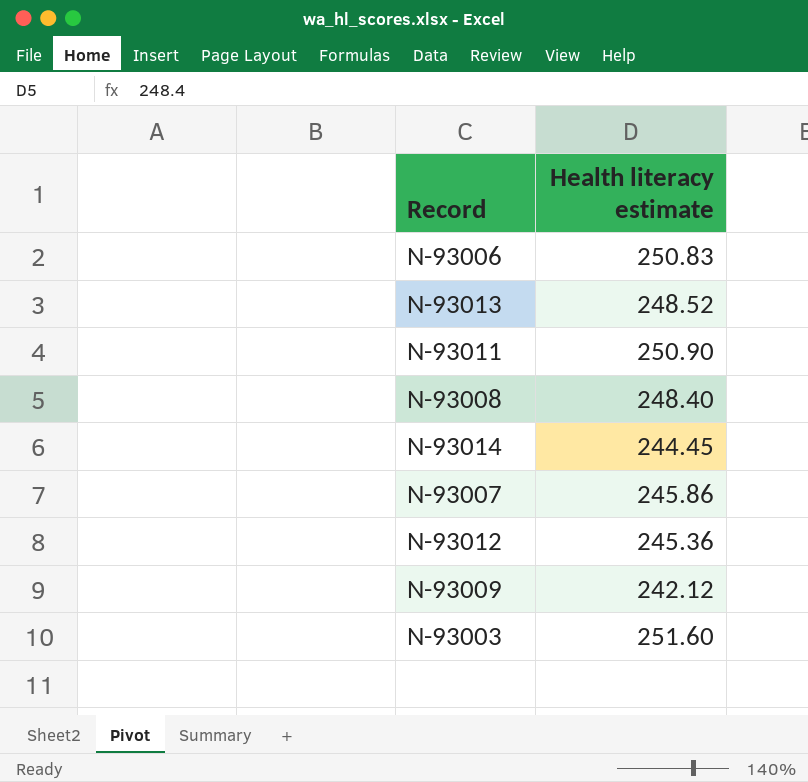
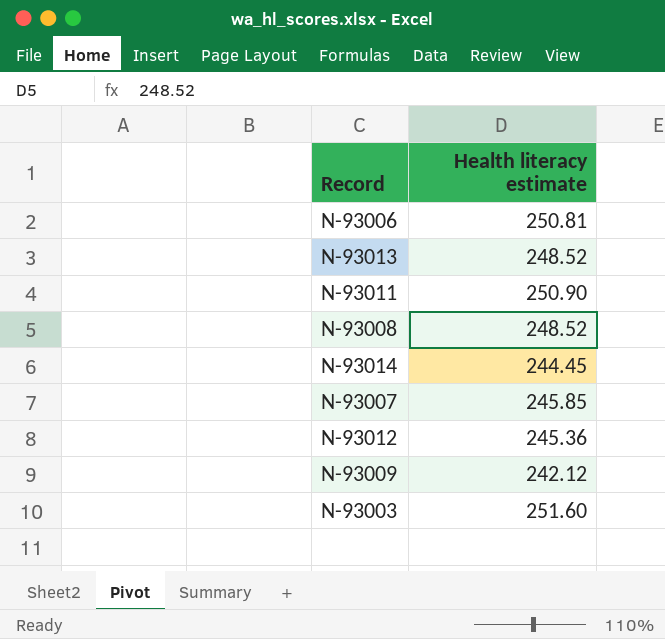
N-93006 | Health literacy estimate: 250.83 -> 250.81
N-93008 | Health literacy estimate: 248.40 -> 248.52
N-93007 | Health literacy estimate: 245.86 -> 245.85

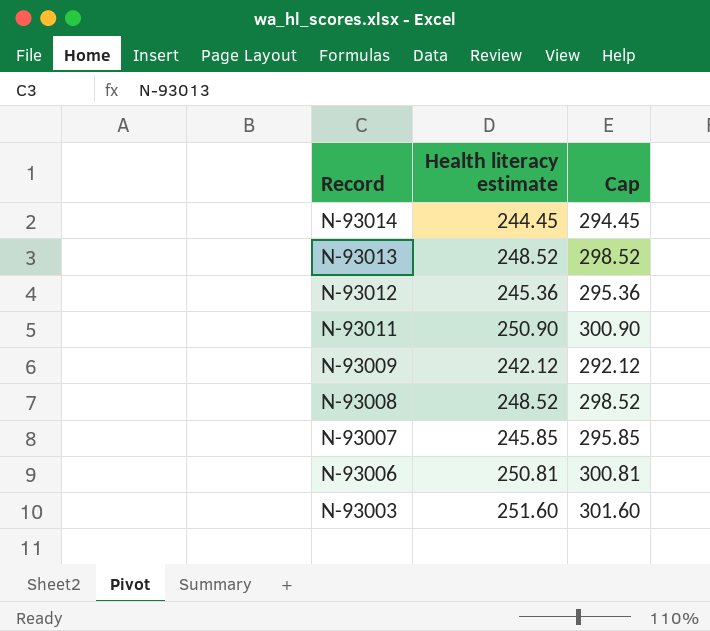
row order: none -> Record descending
column Cap | formula: none -> [Health literacy estimate] + 50

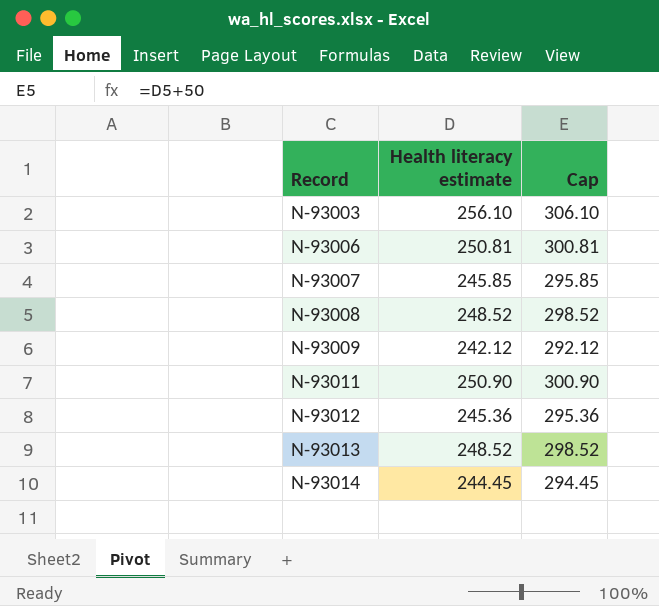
row order: Record descending -> Record ascending
N-93003 | Health literacy estimate: 251.60 -> 256.10
N-93003 | Cap: 301.60 -> 306.10

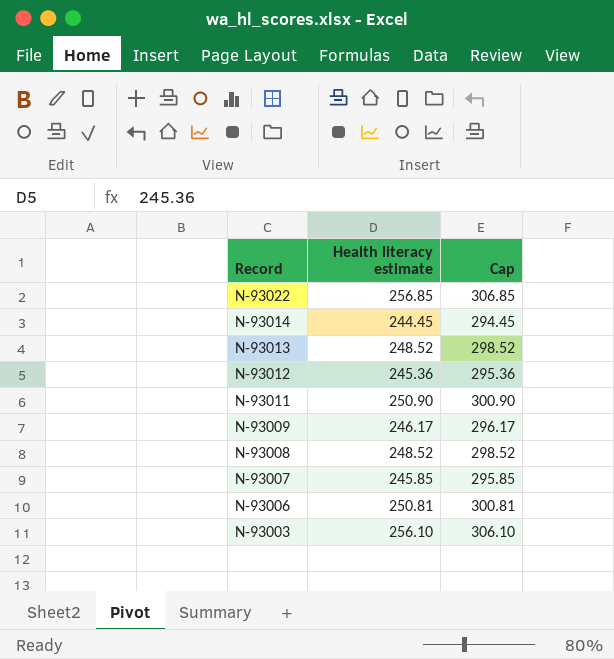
row order: Record ascending -> Record descending
row N-93022: none -> 256.85 | 306.85
N-93009 | Health literacy estimate: 242.12 -> 246.17
N-93009 | Cap: 292.12 -> 296.17

